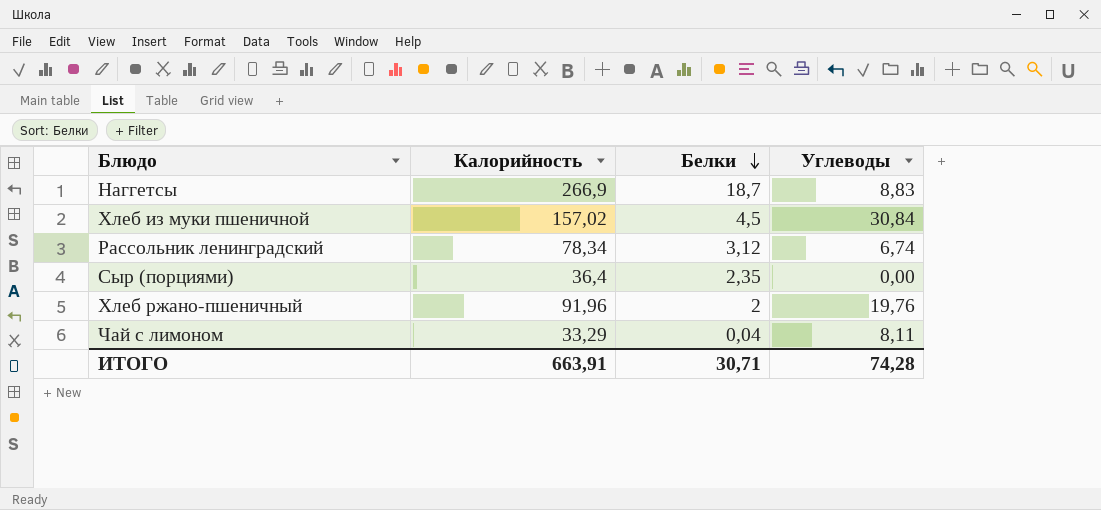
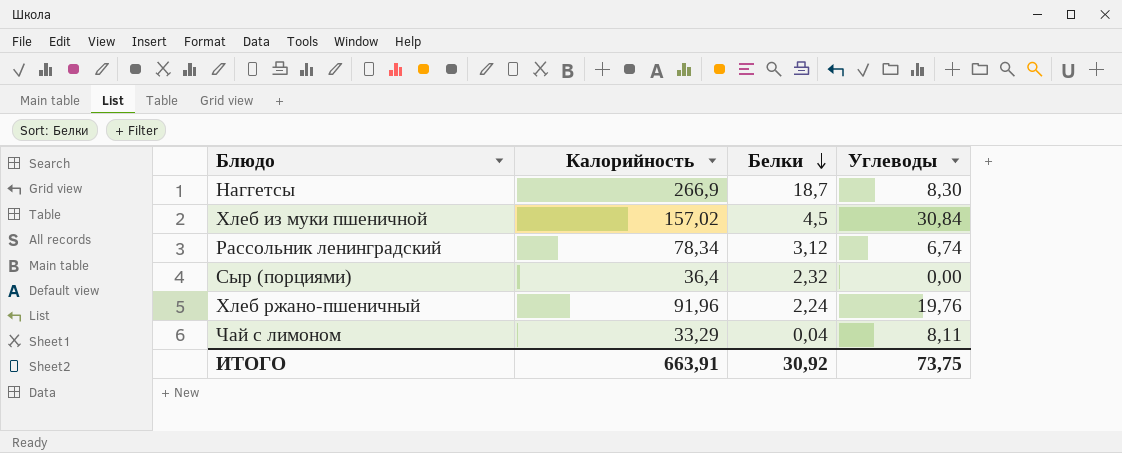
Наггетсы | Углеводы: 8,83 -> 8,30
Сыр (порциями) | Белки: 2,35 -> 2,32
Хлеб ржано-пшеничный | Белки: 2 -> 2,24
ИТОГО | Белки: 30,71 -> 30,92
ИТОГО | Углеводы: 74,28 -> 73,75

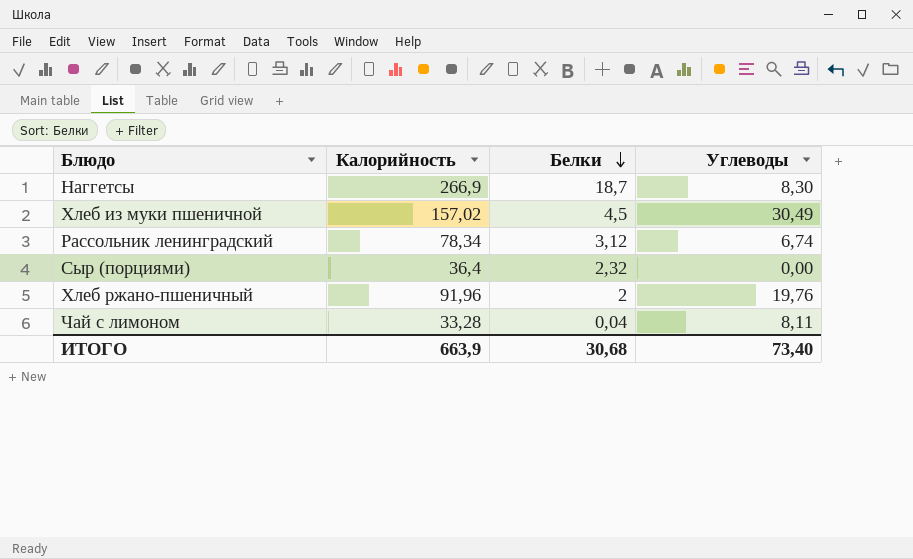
Хлеб из муки пшеничной | Углеводы: 30,84 -> 30,49
Хлеб ржано-пшеничный | Белки: 2,24 -> 2
Чай с лимоном | Калорийность: 33,29 -> 33,28
ИТОГО | Калорийность: 663,91 -> 663,9
ИТОГО | Белки: 30,92 -> 30,68
ИТОГО | Углеводы: 73,75 -> 73,40

